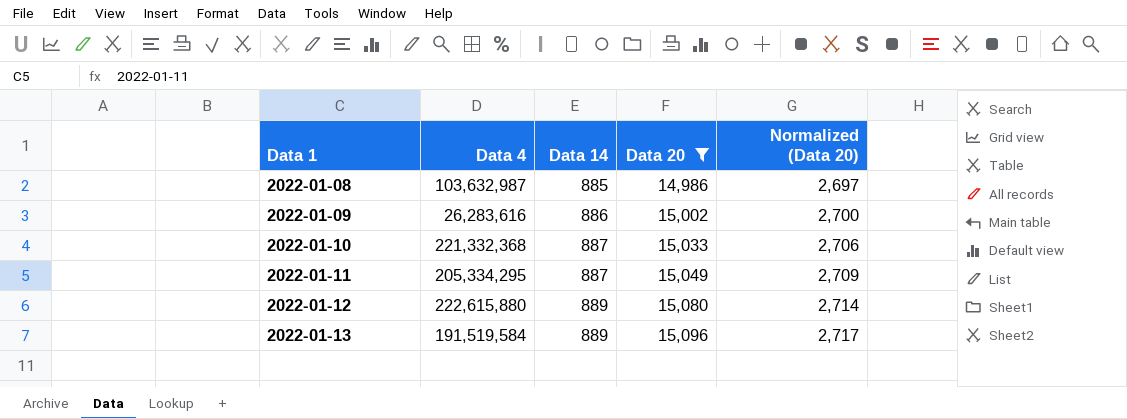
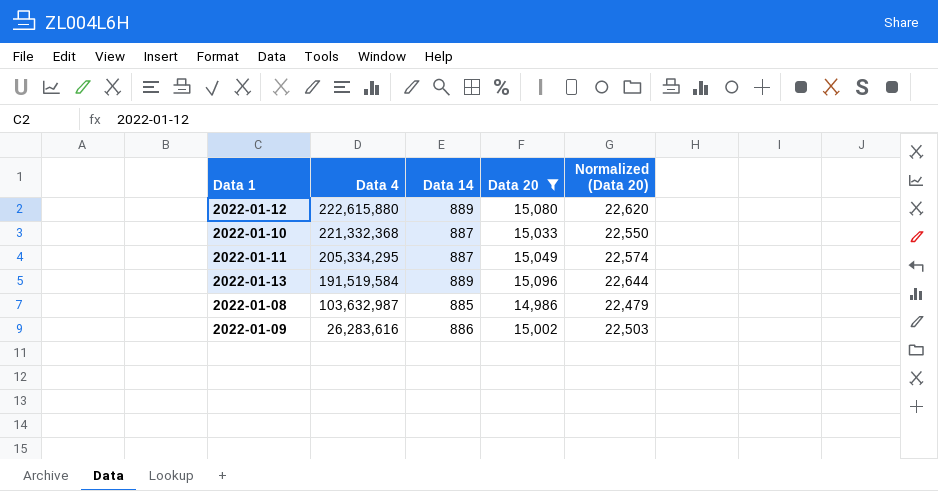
row order: Data 1 ascending -> Data 4 descending
column Normalized (Data 20) | formula: [Data 20] * 0.18 -> [Data 20] * 1.5

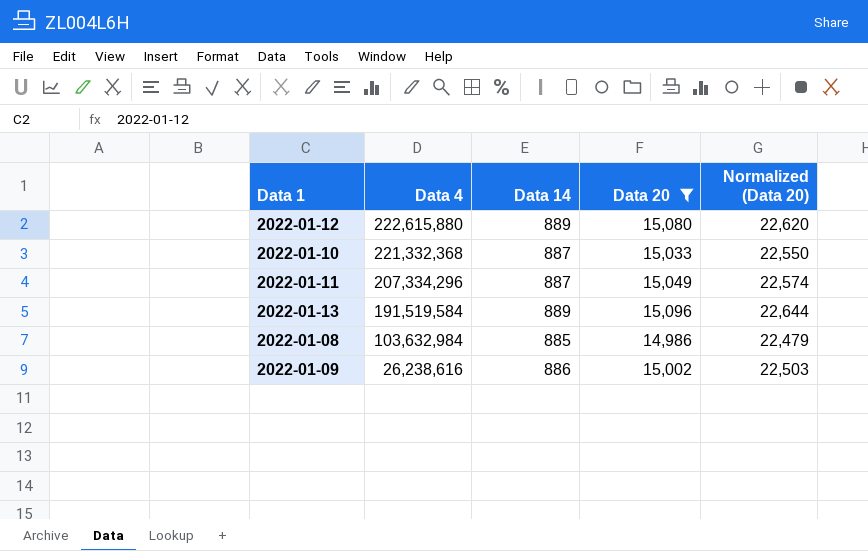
2022-01-11 | Data 4: 205,334,295 -> 207,334,296
2022-01-08 | Data 4: 103,632,987 -> 103,632,984
2022-01-09 | Data 4: 26,283,616 -> 26,238,616

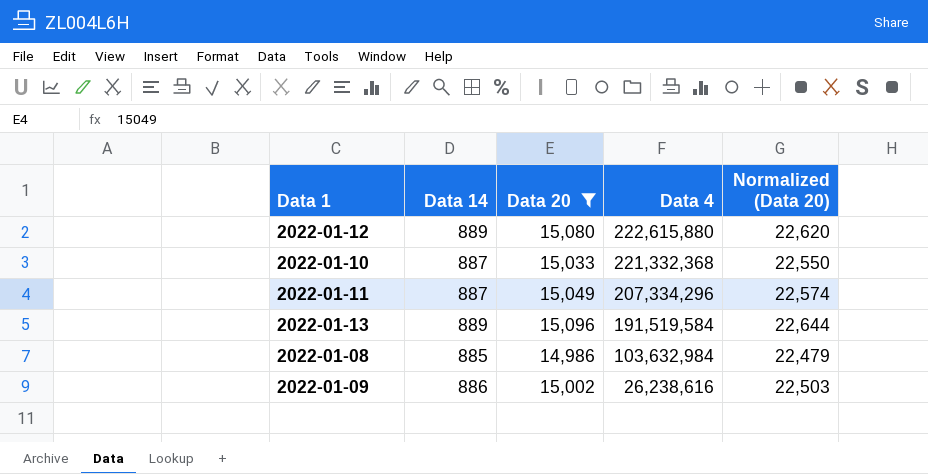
column Data 4 | position: 2 -> 4

